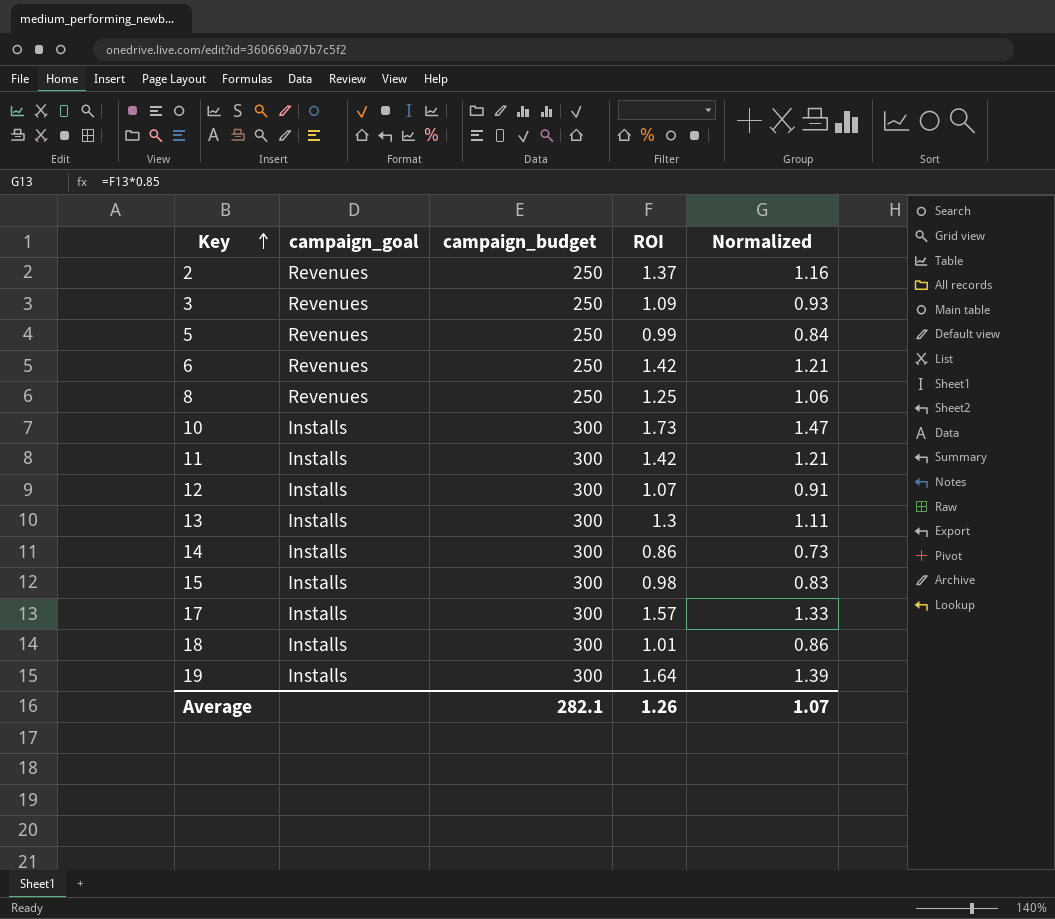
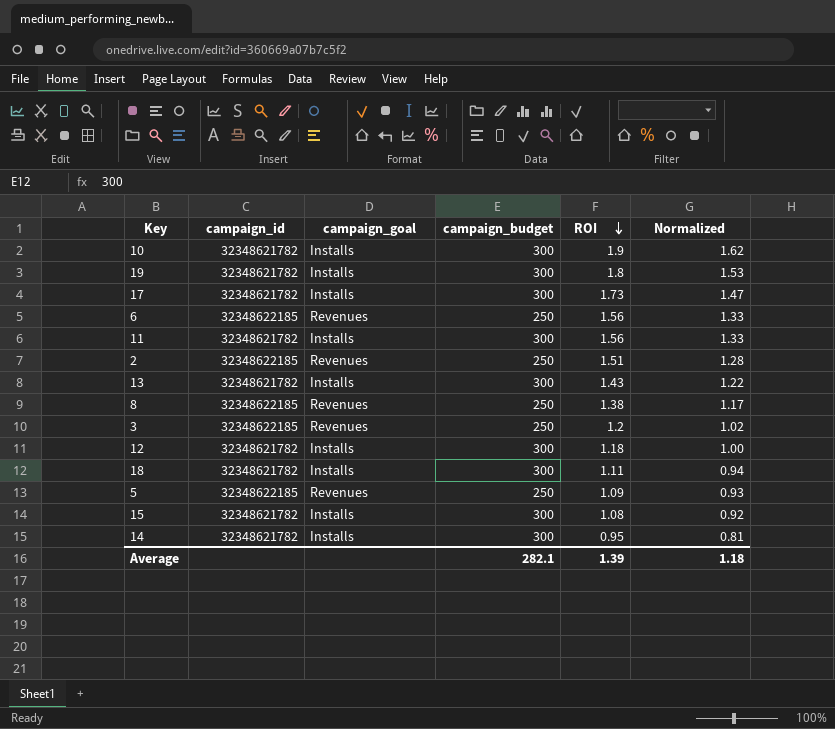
row order: Key ascending -> ROI descending
column campaign_id | position: none -> 2
10 | ROI: 1.73 -> 1.9
10 | Normalized: 1.47 -> 1.62
19 | ROI: 1.64 -> 1.8
19 | Normalized: 1.39 -> 1.53
17 | ROI: 1.57 -> 1.73
17 | Normalized: 1.33 -> 1.47
6 | ROI: 1.42 -> 1.56
6 | Normalized: 1.21 -> 1.33
11 | ROI: 1.42 -> 1.56
11 | Normalized: 1.21 -> 1.33
2 | ROI: 1.37 -> 1.51
2 | Normalized: 1.16 -> 1.28
13 | ROI: 1.3 -> 1.43
13 | Normalized: 1.11 -> 1.22
8 | ROI: 1.25 -> 1.38
8 | Normalized: 1.06 -> 1.17
3 | ROI: 1.09 -> 1.2
3 | Normalized: 0.93 -> 1.02
12 | ROI: 1.07 -> 1.18
12 | Normalized: 0.91 -> 1.00
18 | ROI: 1.01 -> 1.11
18 | Normalized: 0.86 -> 0.94
5 | ROI: 0.99 -> 1.09
5 | Normalized: 0.84 -> 0.93
15 | ROI: 0.98 -> 1.08
15 | Normalized: 0.83 -> 0.92
14 | ROI: 0.86 -> 0.95
14 | Normalized: 0.73 -> 0.81
Average | ROI: 1.26 -> 1.39
Average | Normalized: 1.07 -> 1.18

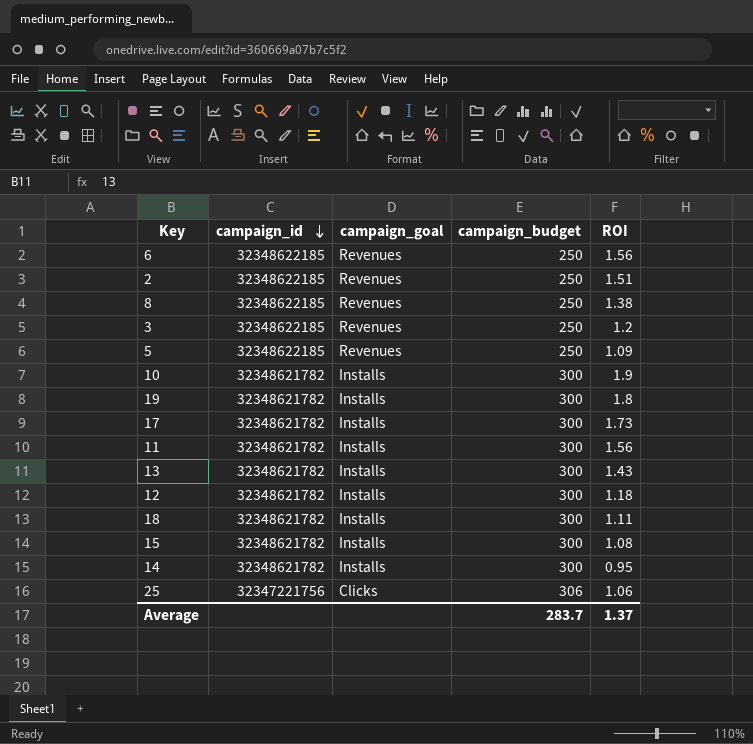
row order: ROI descending -> campaign_id descending
column Normalized | formula: [ROI] * 0.85 -> none
row 25: none -> 32347221756 | Clicks | 306 | 1.06
Average | campaign_budget: 282.1 -> 283.7
Average | ROI: 1.39 -> 1.37

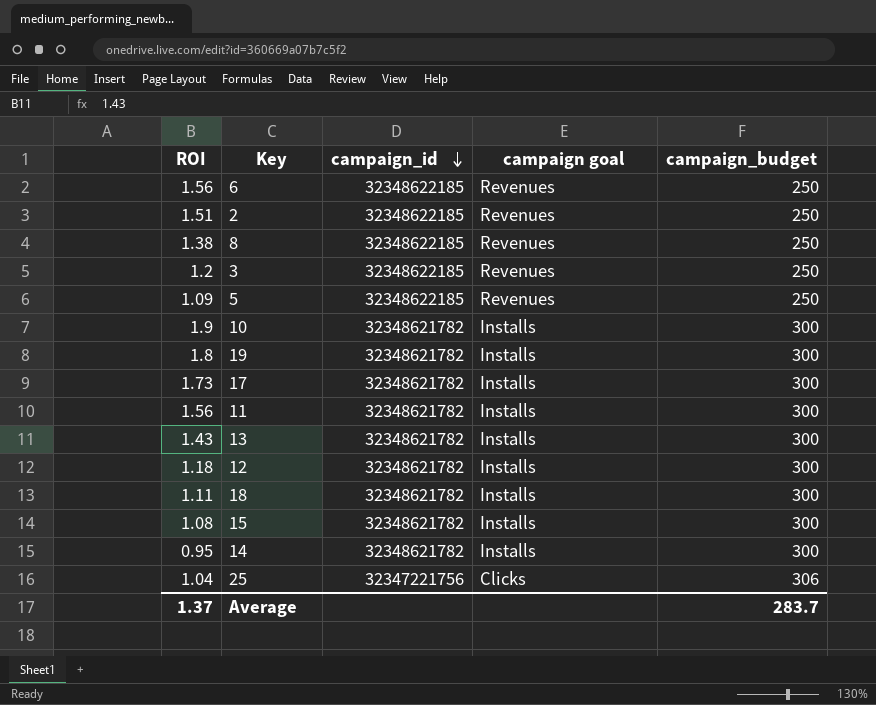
column ROI | position: 5 -> 1
column name: campaign_goal -> campaign goal
25 | ROI: 1.06 -> 1.04

